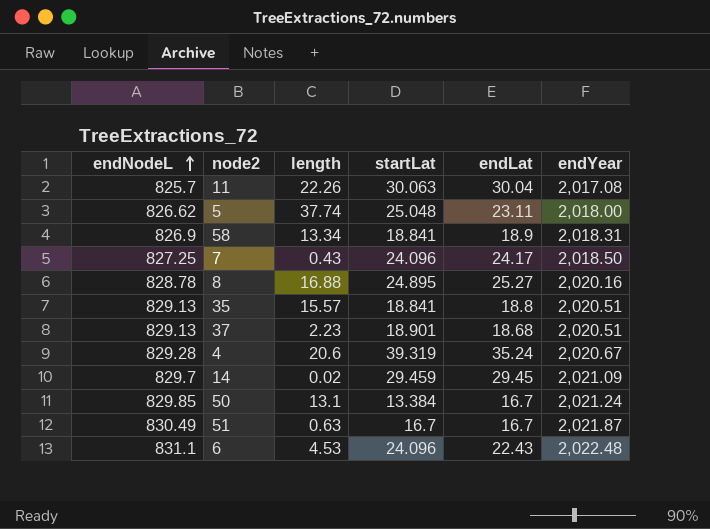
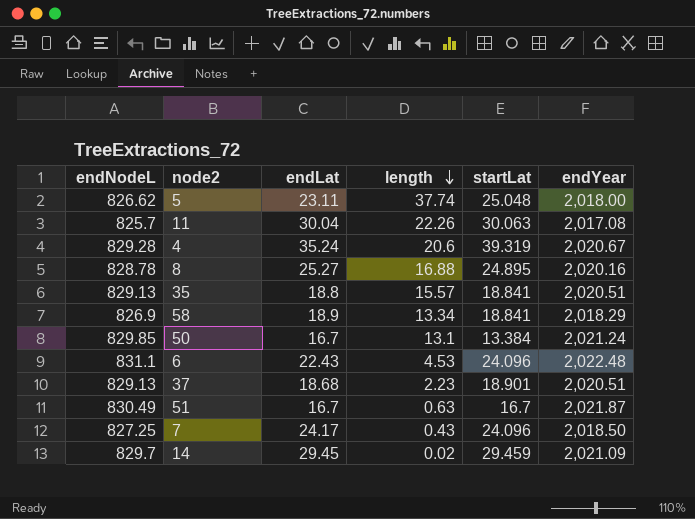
row order: endNodeL ascending -> length descending
column endLat | position: 5 -> 3
58 | endYear: 2,018.31 -> 2,018.29

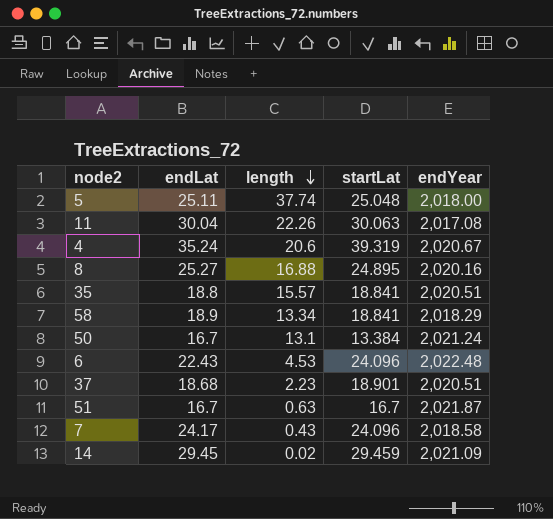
column endNodeL | position: 1 -> none
5 | endLat: 23.11 -> 25.11
7 | endYear: 2,018.50 -> 2,018.58

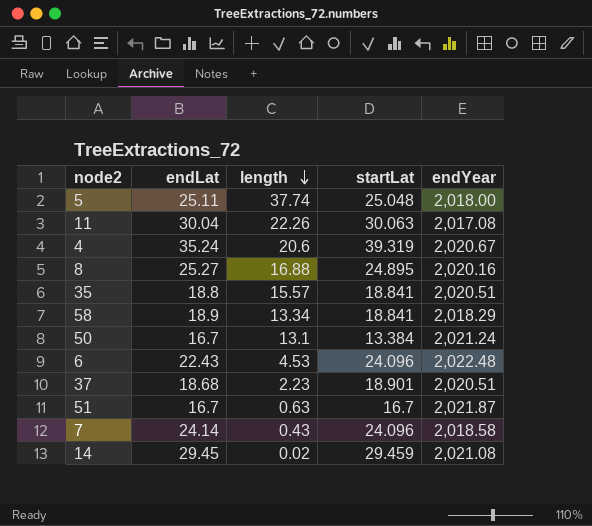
7 | endLat: 24.17 -> 24.14
14 | endYear: 2,021.09 -> 2,021.08

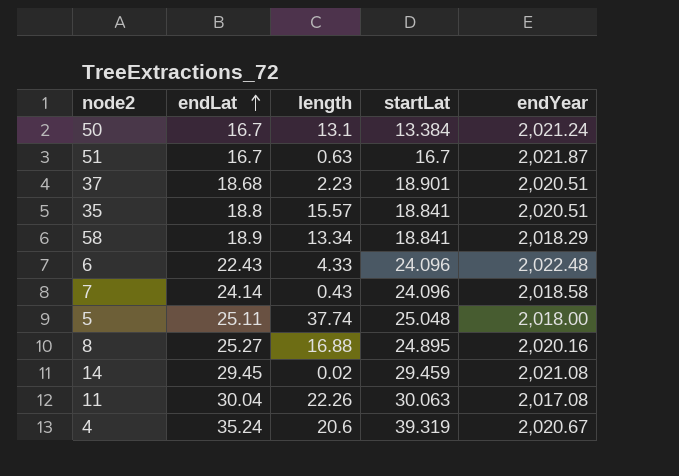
row order: length descending -> endLat ascending
6 | length: 4.53 -> 4.33

